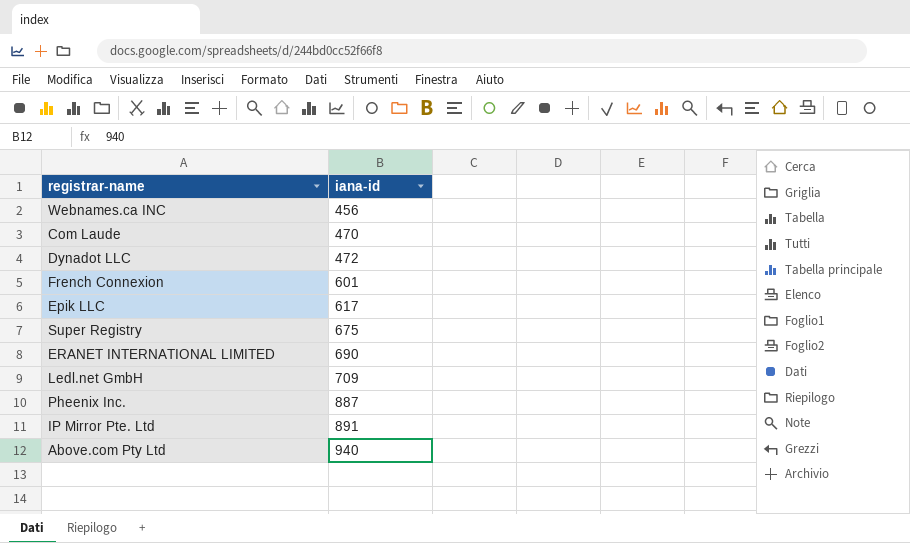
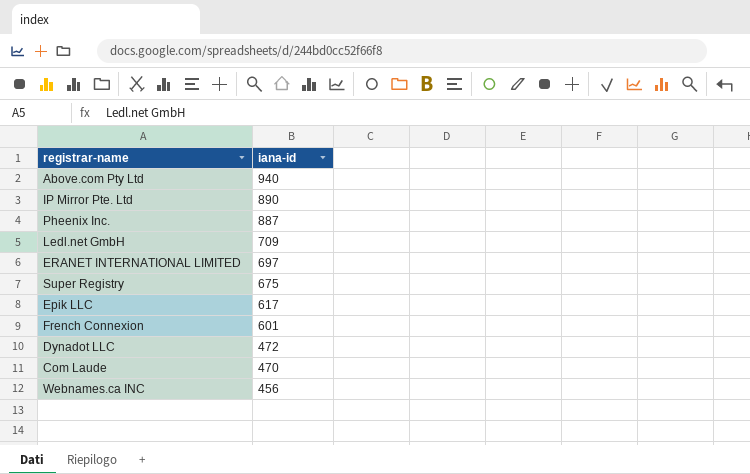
row order: iana-id ascending -> iana-id descending
IP Mirror Pte. Ltd | iana-id: 891 -> 890
ERANET INTERNATIONAL LIMITED | iana-id: 690 -> 697

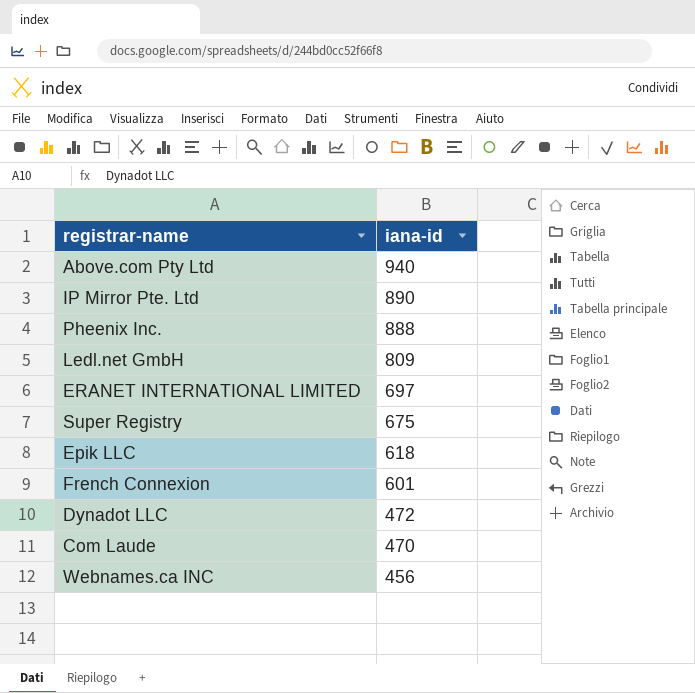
Pheenix Inc. | iana-id: 887 -> 888
Ledl.net GmbH | iana-id: 709 -> 809
Epik LLC | iana-id: 617 -> 618

